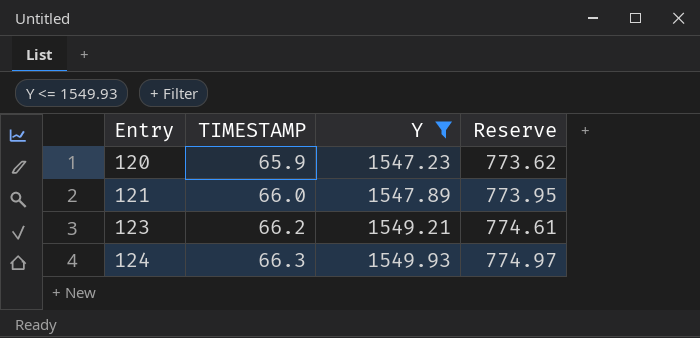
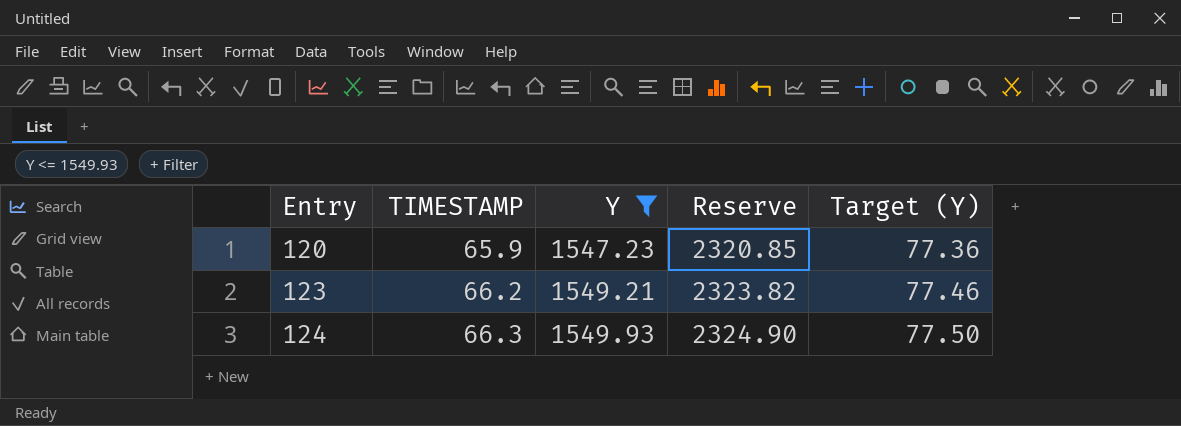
column Reserve | formula: [Y] * 0.5 -> [Y] * 1.5
column Target (Y) | formula: none -> [Y] * 0.05
row 121: 66.0 | 1547.89 | 773.95 -> none

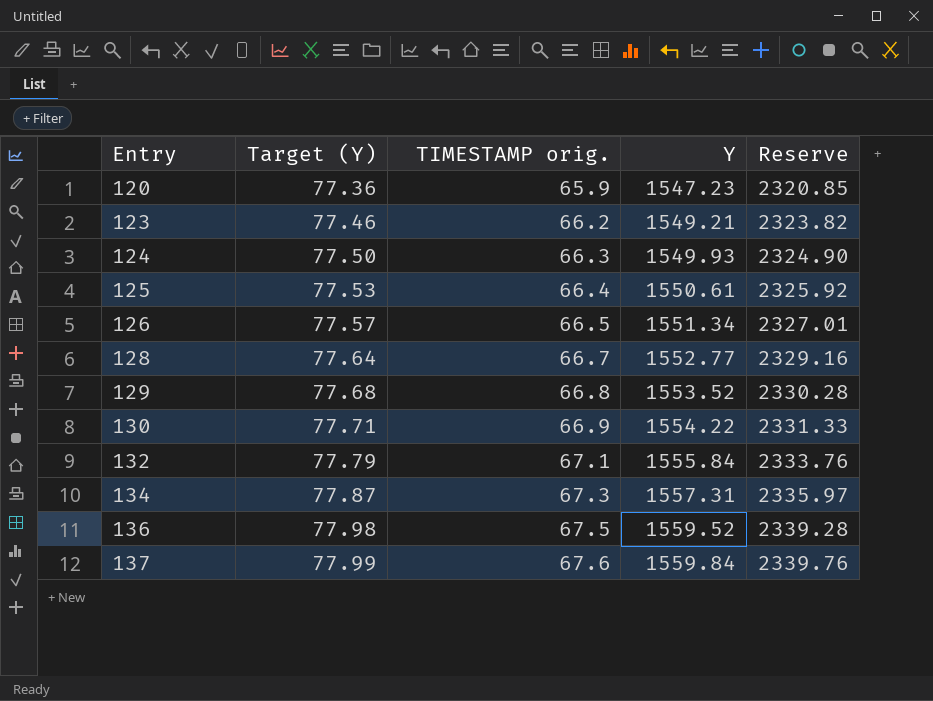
filter: Y <= 1549.93 -> none
column Target (Y) | position: 5 -> 2
column name: TIMESTAMP -> TIMESTAMP orig.

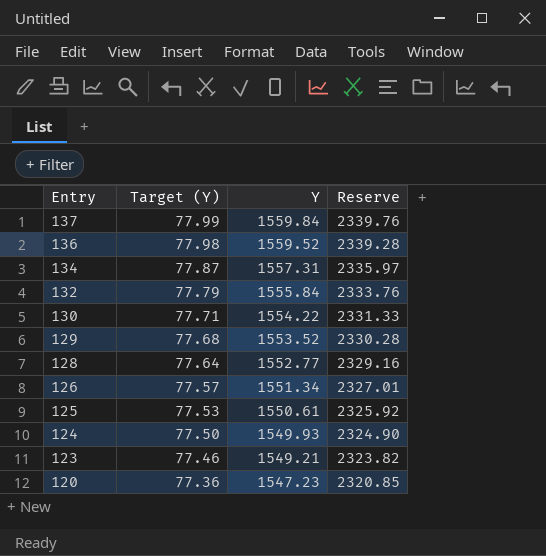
row order: Entry ascending -> Entry descending
column TIMESTAMP orig. | position: 3 -> none

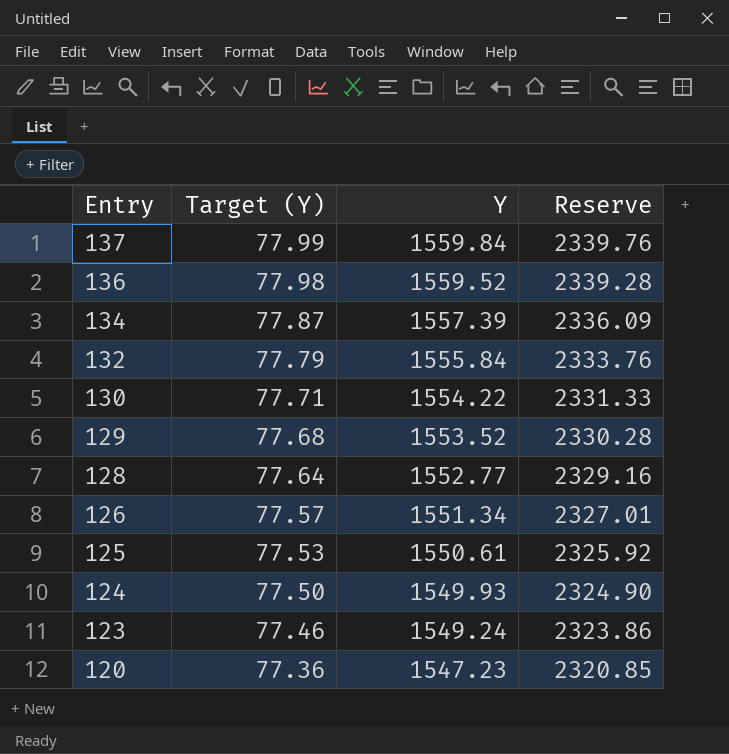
134 | Y: 1557.31 -> 1557.39
134 | Reserve: 2335.97 -> 2336.09
123 | Y: 1549.21 -> 1549.24
123 | Reserve: 2323.82 -> 2323.86

